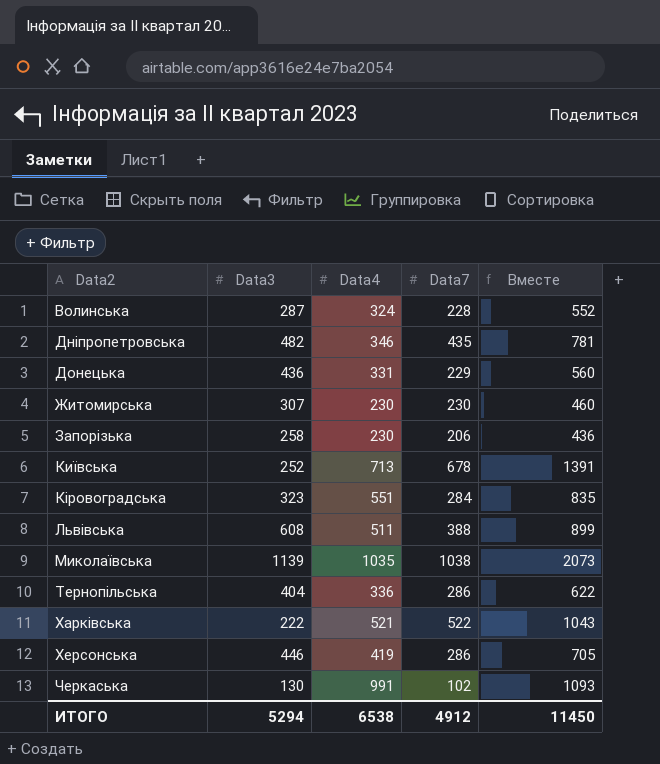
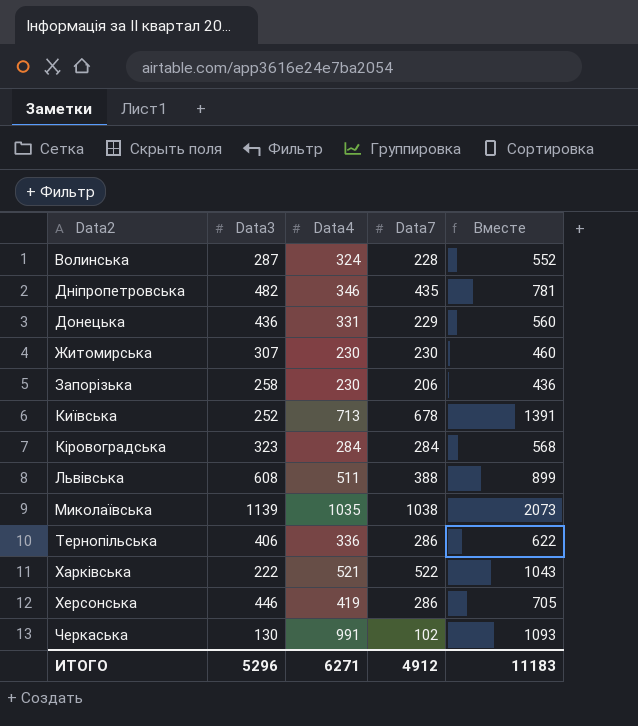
Кіровоградська | Data4: 551 -> 284
Кіровоградська | Вместе: 835 -> 568
Тернопільська | Data3: 404 -> 406
ИТОГО | Data3: 5294 -> 5296
ИТОГО | Data4: 6538 -> 6271
ИТОГО | Вместе: 11450 -> 11183

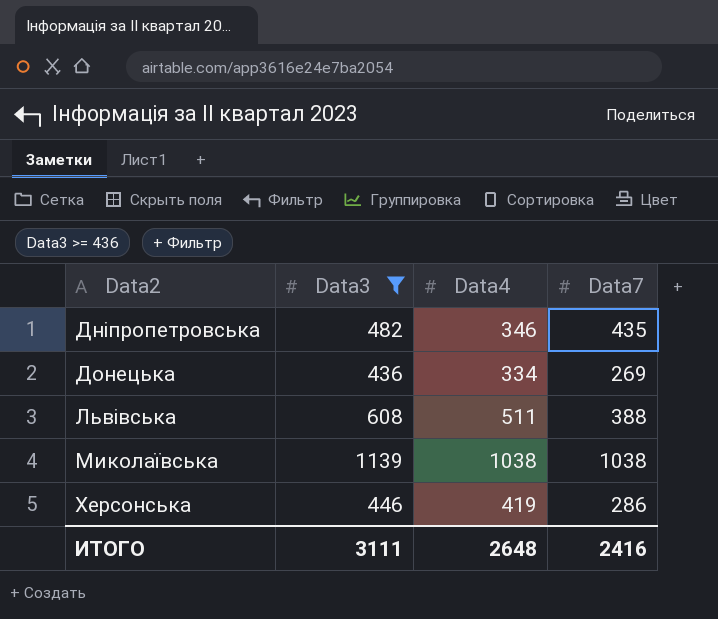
filter: none -> Data3 >= 436
column Вместе | formula: [Data4] + [Data7] -> none
Донецька | Data4: 331 -> 334
Донецька | Data7: 229 -> 269
Миколаївська | Data4: 1035 -> 1038
ИТОГО | Data3: 5296 -> 3111
ИТОГО | Data4: 6271 -> 2648
ИТОГО | Data7: 4912 -> 2416

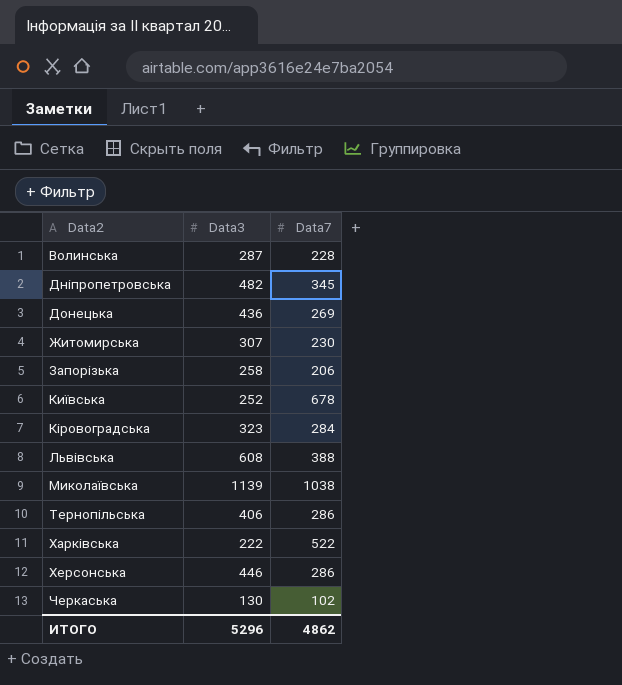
filter: Data3 >= 436 -> none
column Data4 | position: 3 -> none
Дніпропетровська | Data7: 435 -> 345
ИТОГО | Data3: 3111 -> 5296
ИТОГО | Data7: 2416 -> 4862

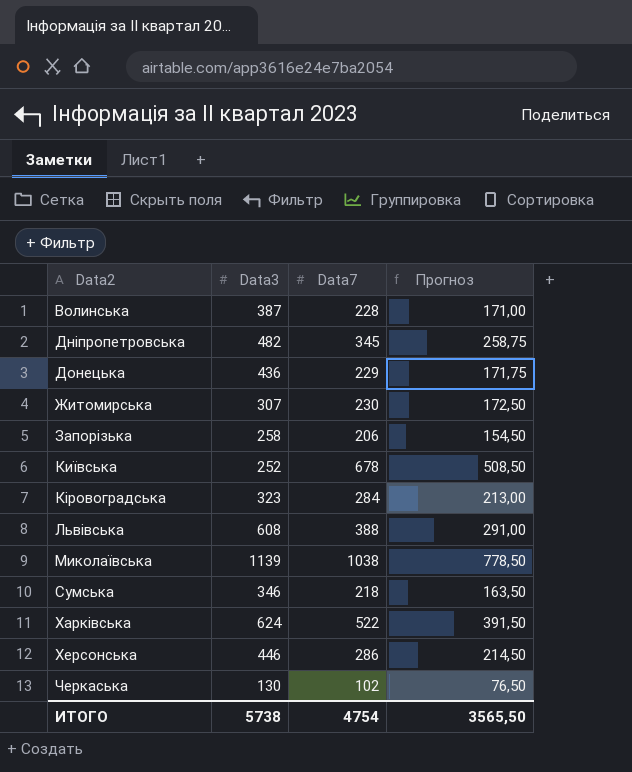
column Прогноз | formula: none -> [Data7] * 0,75
row Тернопільська: 406 | 286 -> none
Волинська | Data3: 287 -> 387
Донецька | Data7: 269 -> 229
row Сумська: none -> 346 | 218 | 163,50
Харківська | Data3: 222 -> 624
ИТОГО | Data3: 5296 -> 5738
ИТОГО | Data7: 4862 -> 4754

